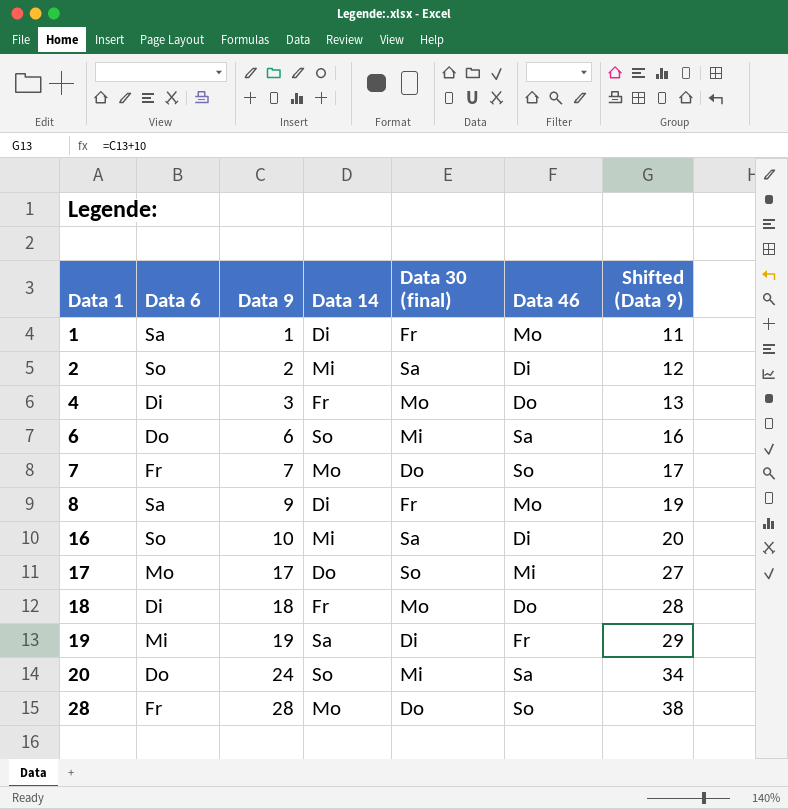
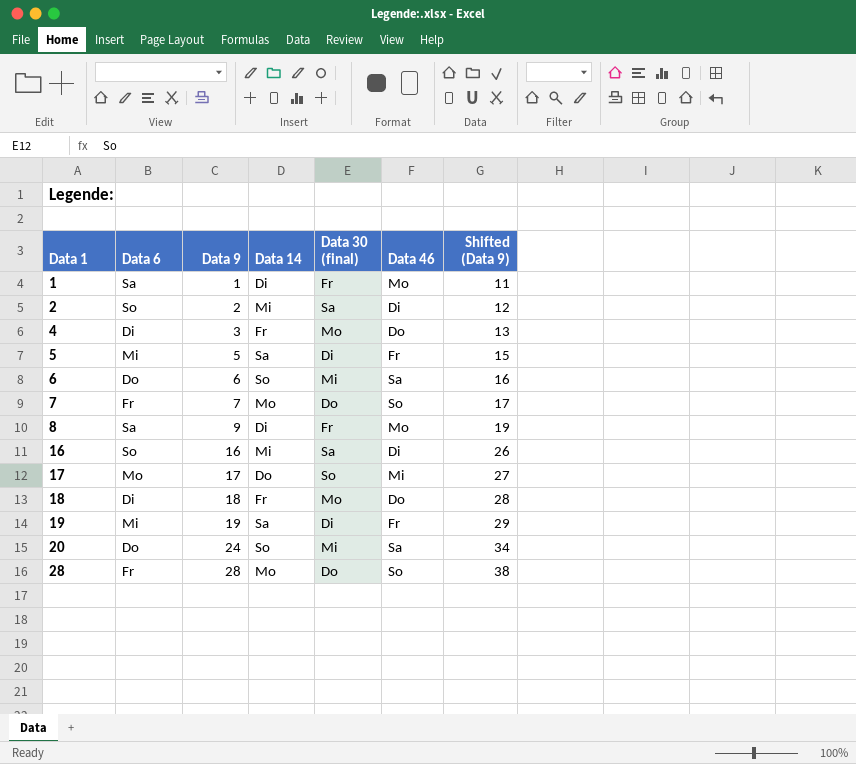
row 5: none -> Mi | 5 | Sa | Di | Fr | 15
16 | Data 9: 10 -> 16
16 | Shifted (Data 9): 20 -> 26

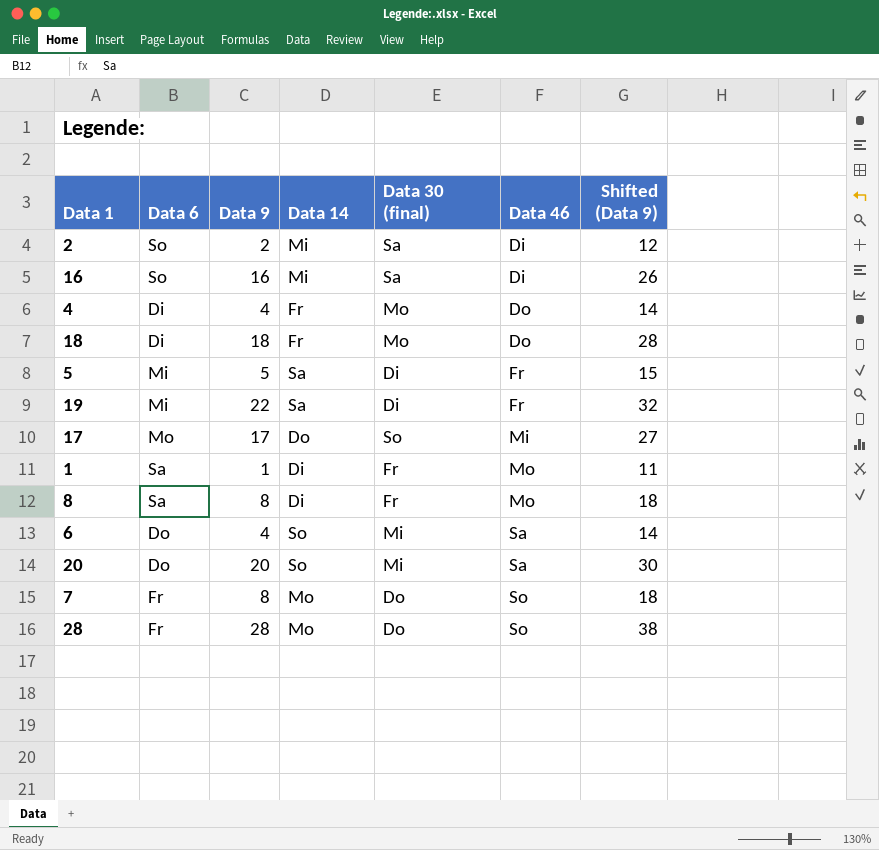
row order: Data 1 ascending -> Data 46 ascending
4 | Data 9: 3 -> 4
4 | Shifted (Data 9): 13 -> 14
19 | Data 9: 19 -> 22
19 | Shifted (Data 9): 29 -> 32
8 | Data 9: 9 -> 8
8 | Shifted (Data 9): 19 -> 18
6 | Data 9: 6 -> 4
6 | Shifted (Data 9): 16 -> 14
20 | Data 9: 24 -> 20
20 | Shifted (Data 9): 34 -> 30
7 | Data 9: 7 -> 8
7 | Shifted (Data 9): 17 -> 18

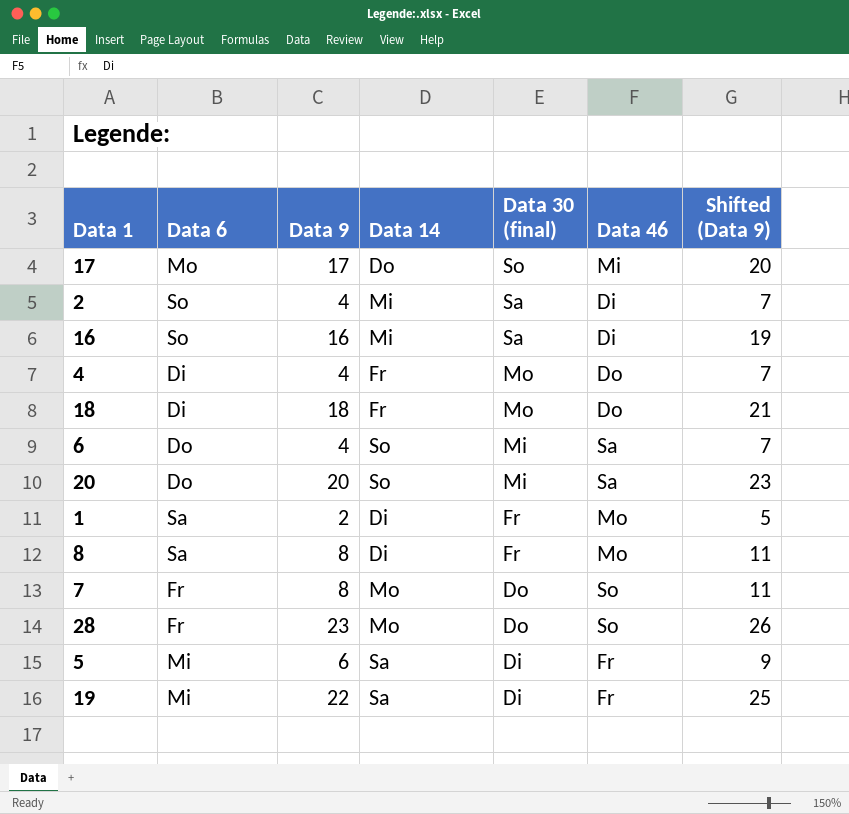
row order: Data 46 ascending -> Data 30 (final) descending
column Shifted (Data 9) | formula: [Data 9] + 10 -> [Data 9] + 3
2 | Data 9: 2 -> 4
1 | Data 9: 1 -> 2
28 | Data 9: 28 -> 23
5 | Data 9: 5 -> 6

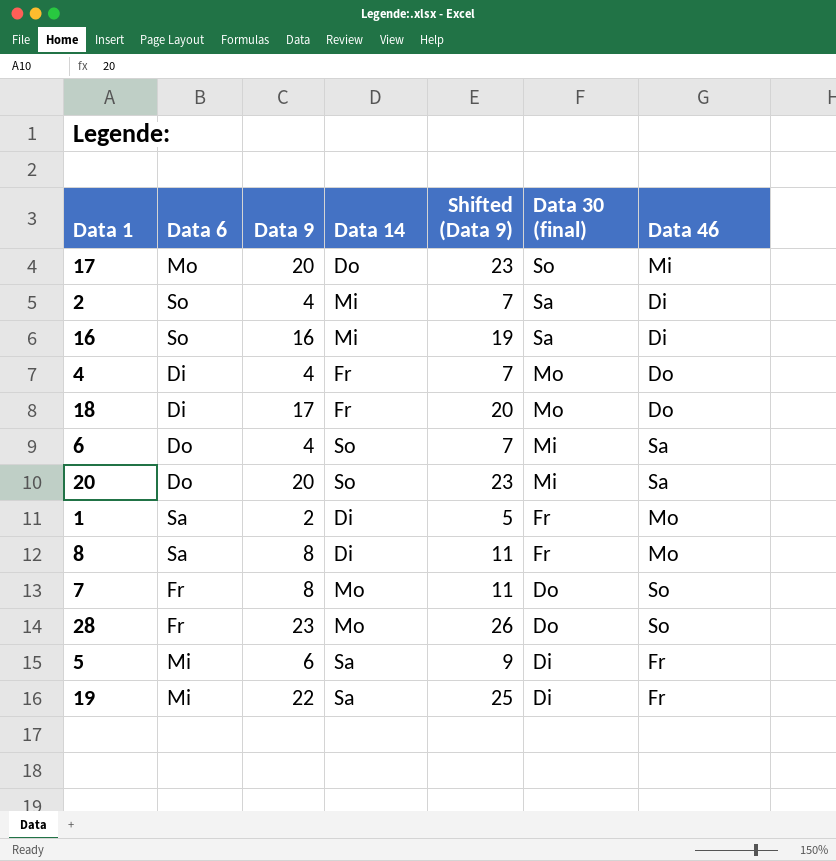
column Shifted (Data 9) | position: 7 -> 5
17 | Data 9: 17 -> 20
17 | Shifted (Data 9): 20 -> 23
18 | Data 9: 18 -> 17
18 | Shifted (Data 9): 21 -> 20

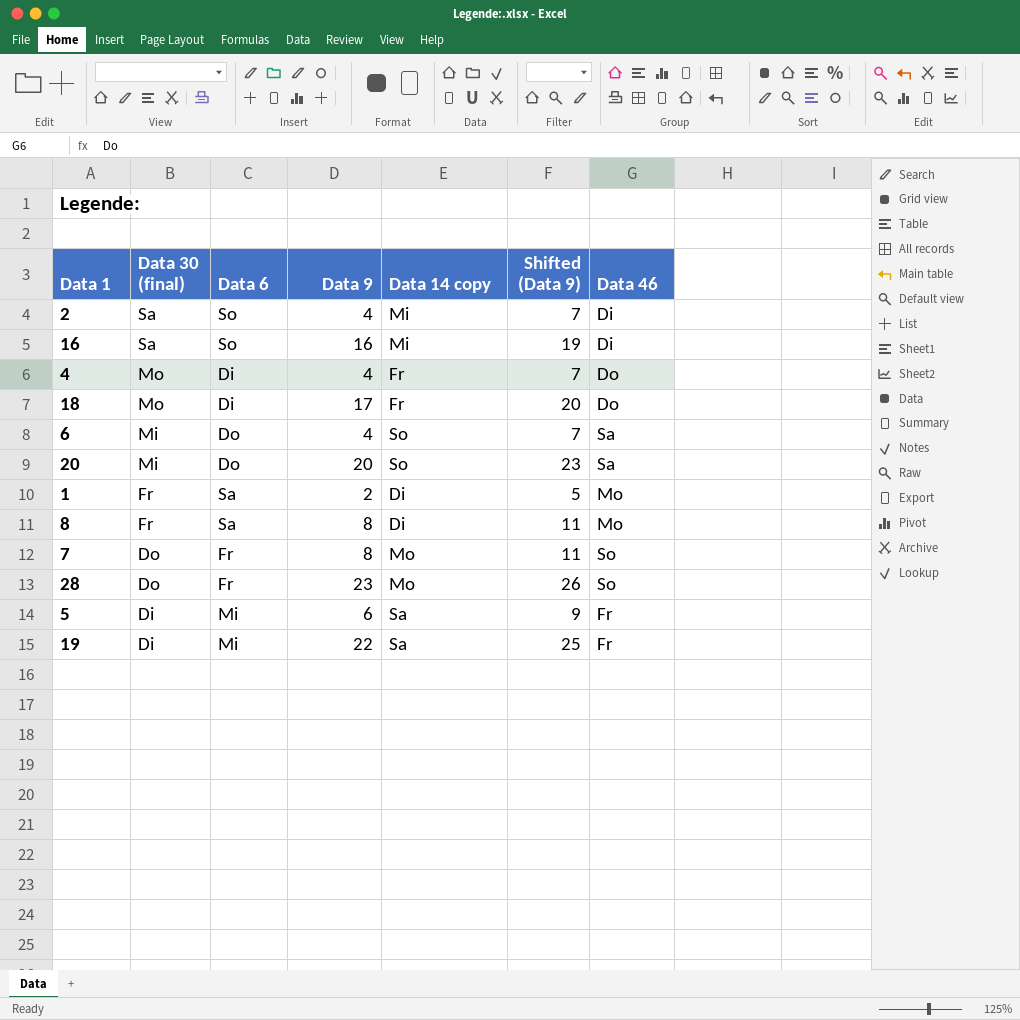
column Data 30 (final) | position: 6 -> 2
column name: Data 14 -> Data 14 copy
row 17: Mo | 20 | Do | 23 | So | Mi -> none

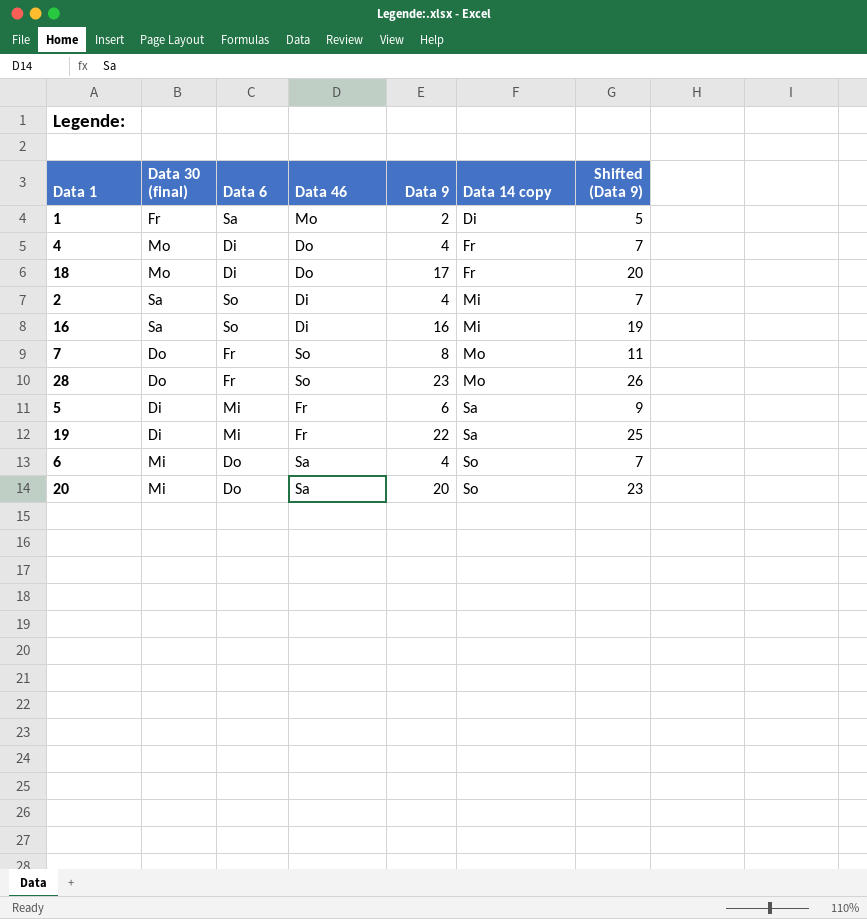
row order: Data 30 (final) descending -> Data 14 copy ascending
column Data 46 | position: 7 -> 4
row 8: Fr | Sa | 8 | Di | 11 | Mo -> none

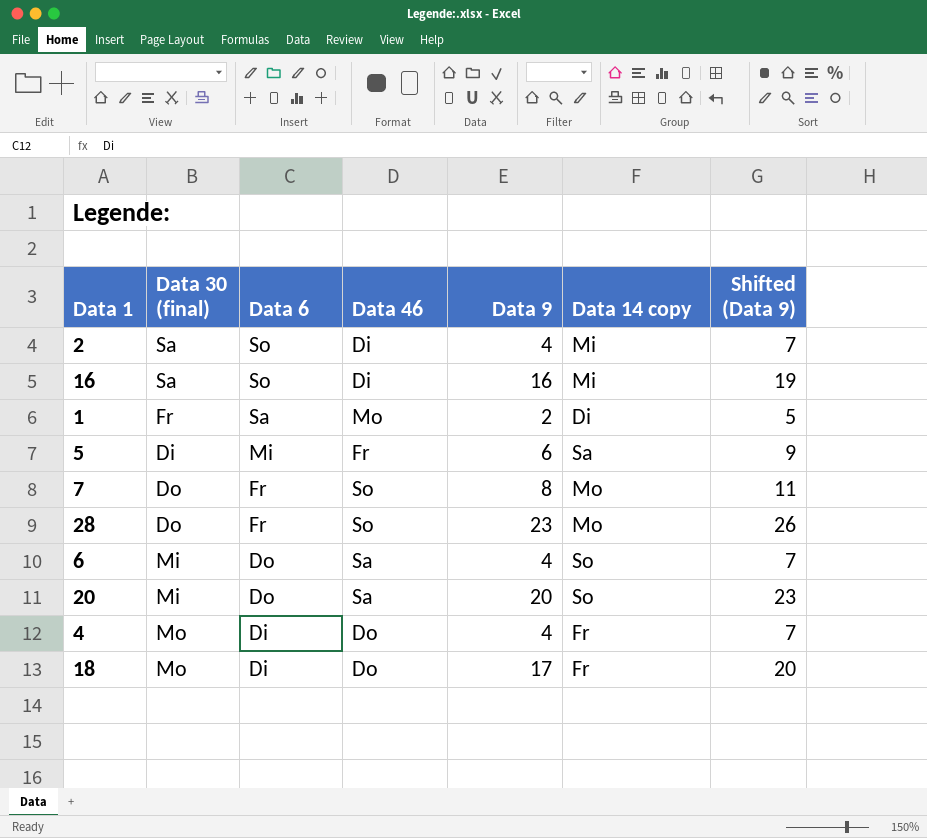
row order: Data 14 copy ascending -> Data 6 descending
row 19: Di | Mi | Fr | 22 | Sa | 25 -> none

